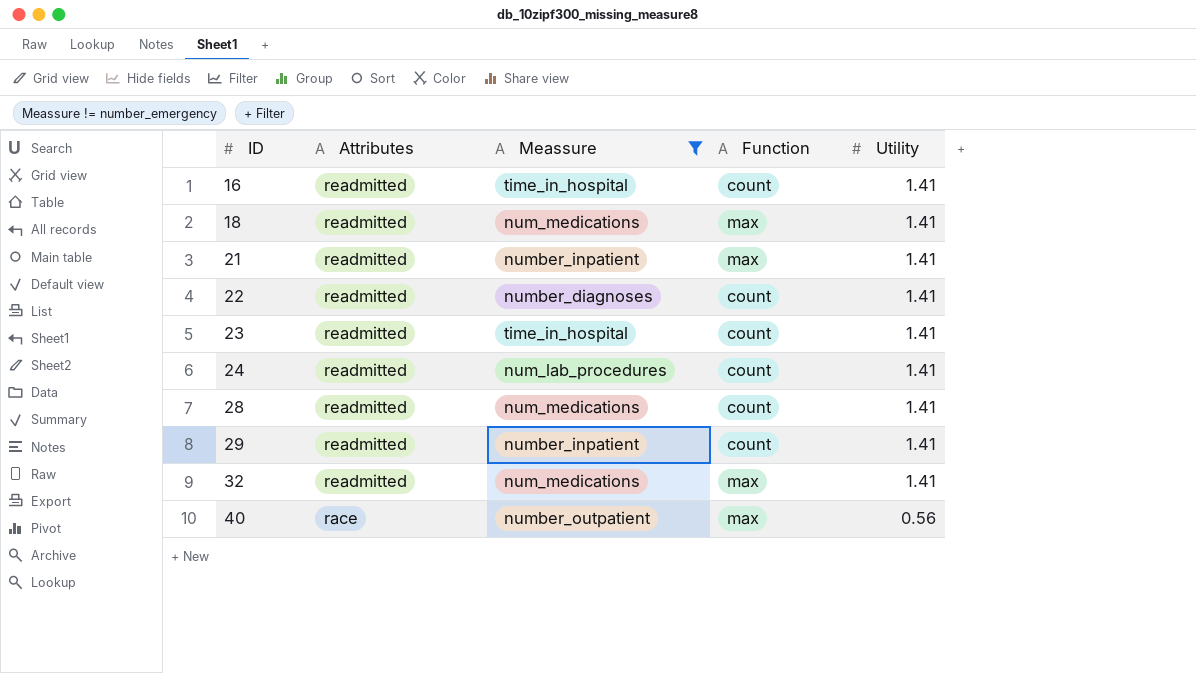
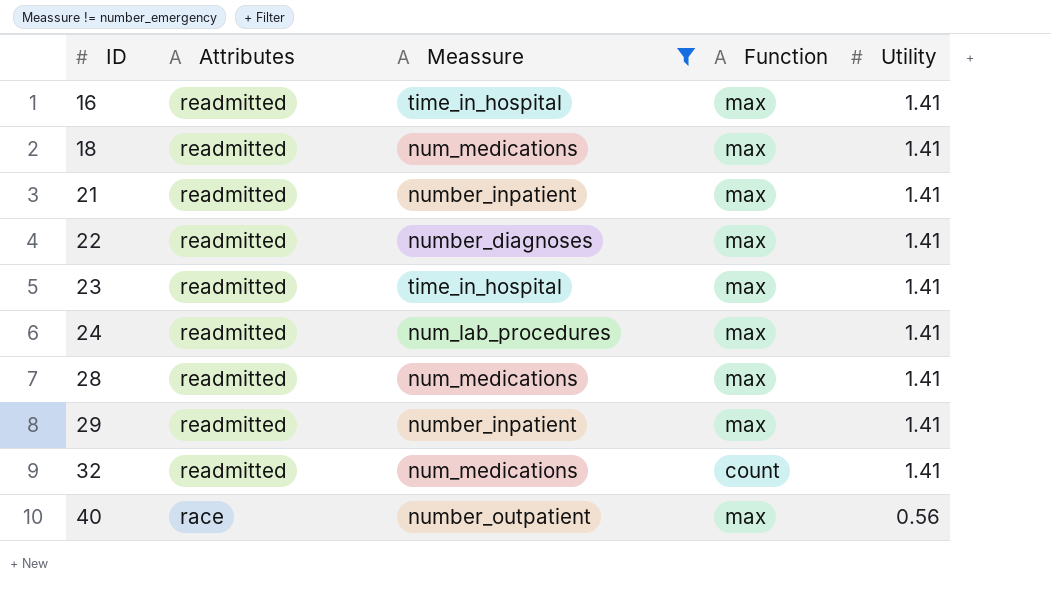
16 | Function: count -> max
22 | Function: count -> max
23 | Function: count -> max
24 | Function: count -> max
28 | Function: count -> max
29 | Function: count -> max
32 | Function: max -> count

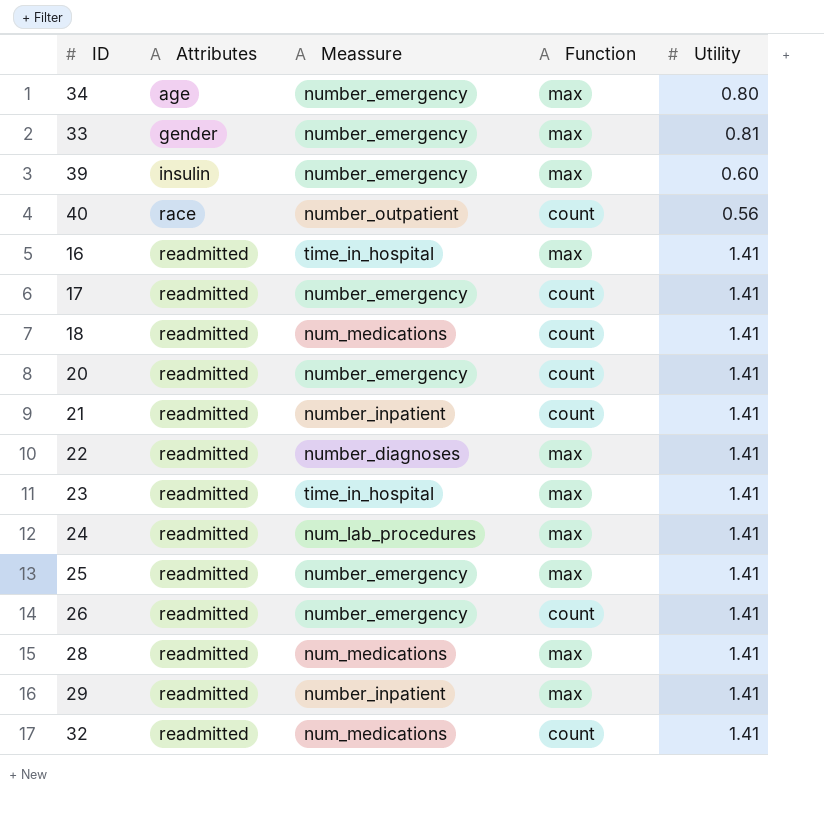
filter: Meassure != number_emergency -> none
row order: ID ascending -> Attributes ascending
40 | Function: max -> count
18 | Function: max -> count
21 | Function: max -> count

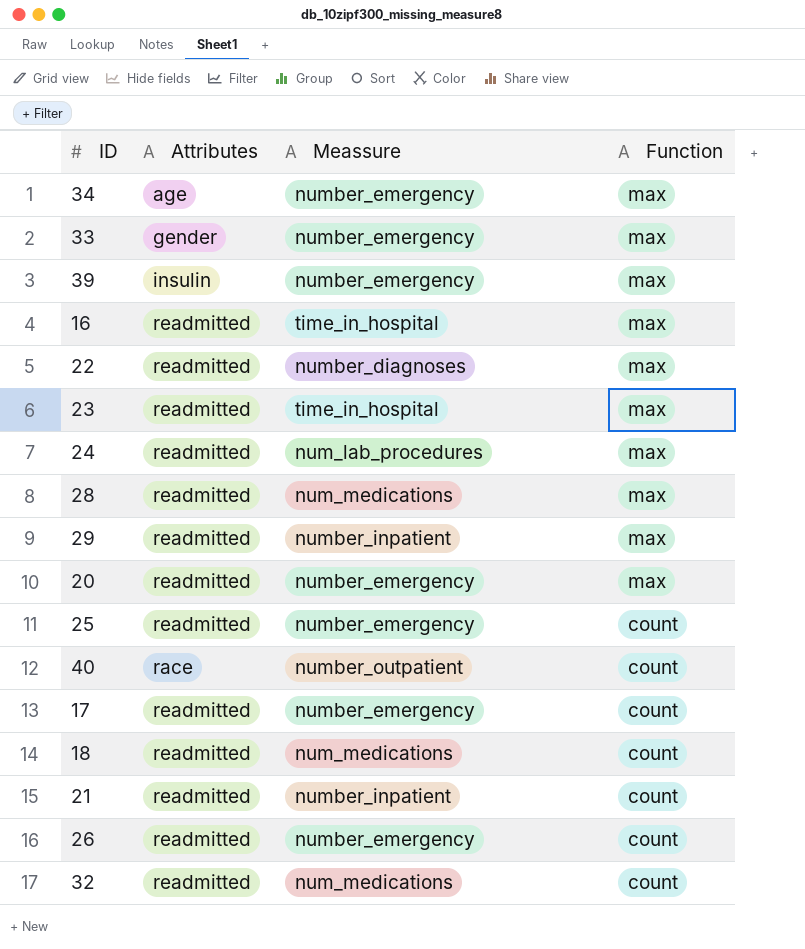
row order: Attributes ascending -> Function descending
column Utility | position: 5 -> none
20 | Function: count -> max
25 | Function: max -> count

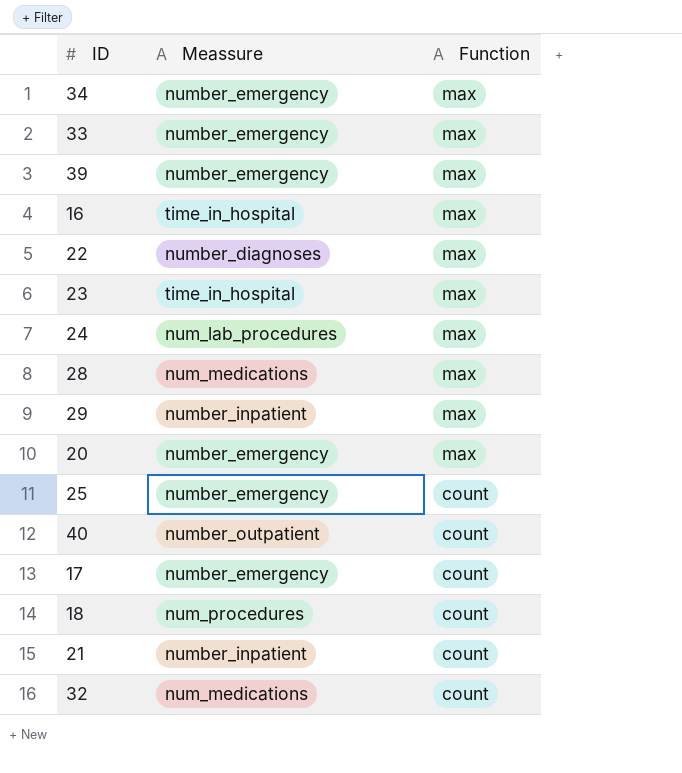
column Attributes | position: 2 -> none
row 26: readmitted | number_emergency | count -> none
18 | Meassure: num_medications -> num_procedures

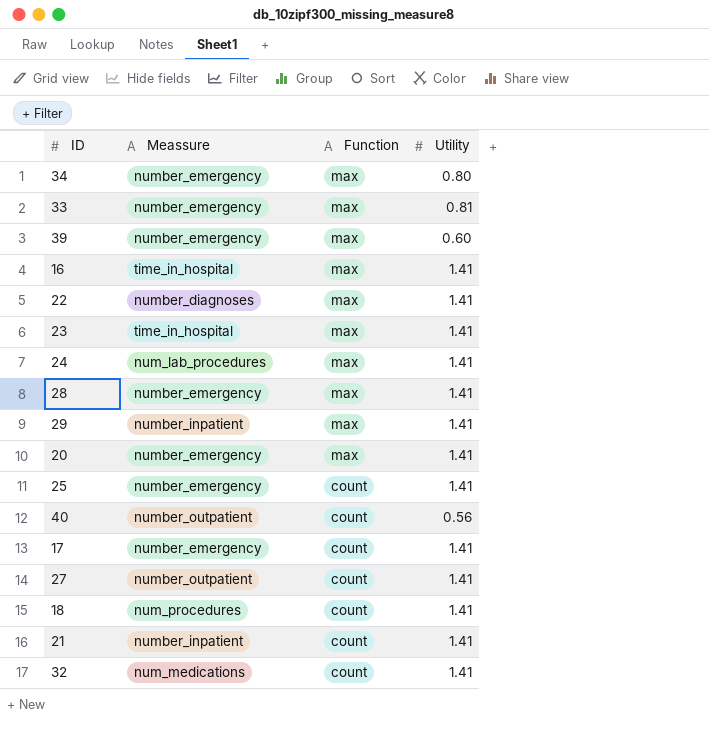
column Utility | position: none -> 4
28 | Meassure: num_medications -> number_emergency
row 27: none -> number_outpatient | count | 1.41

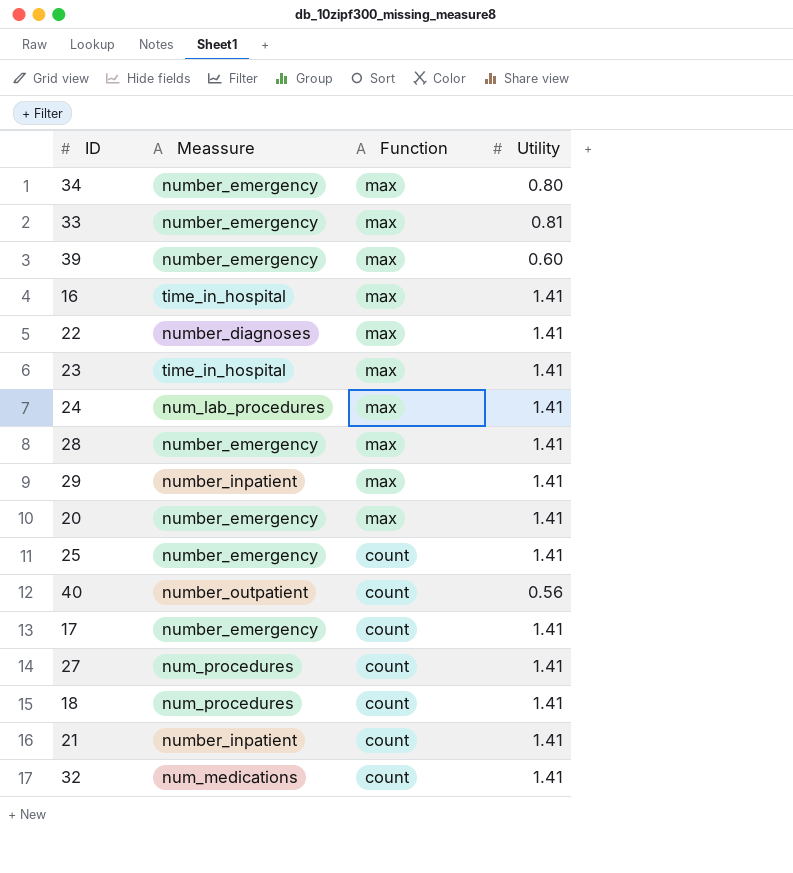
27 | Meassure: number_outpatient -> num_procedures

